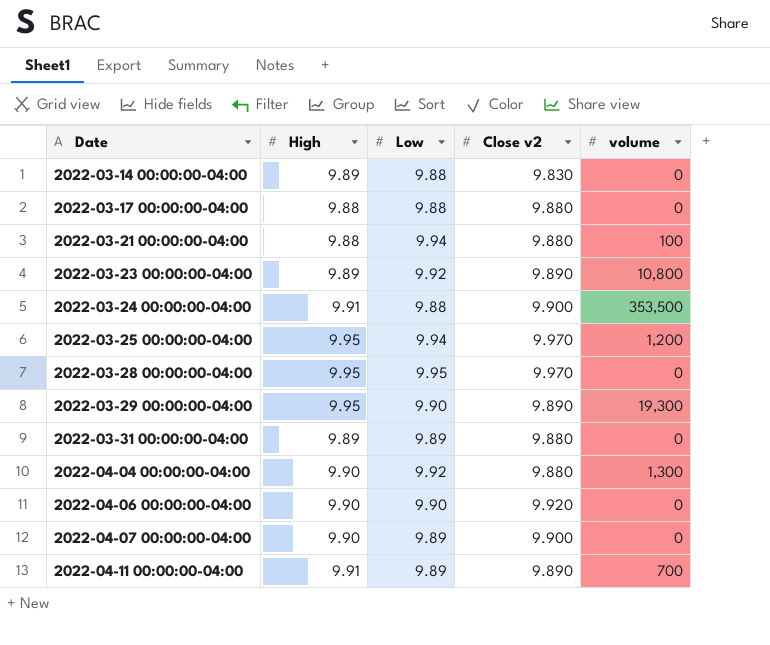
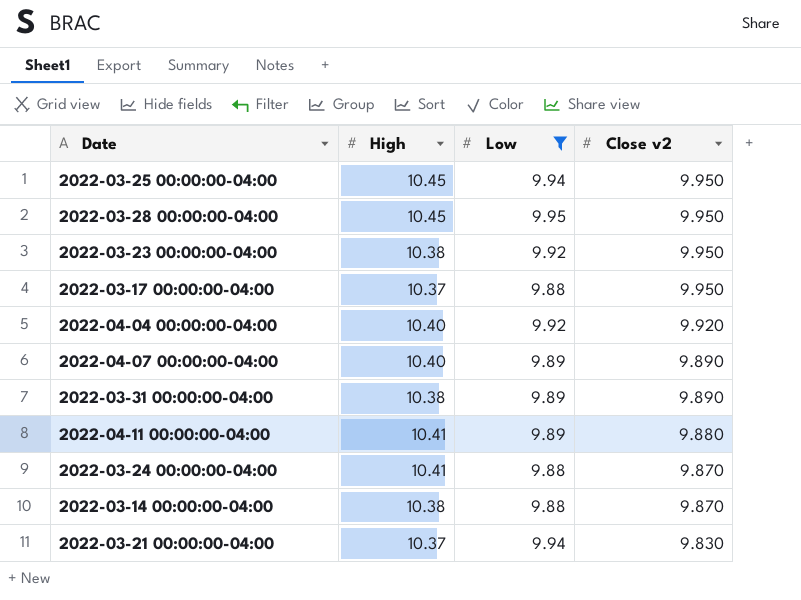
filter: none -> Low != 9.90
row order: Date ascending -> Close v2 descending
column volume | position: 5 -> none
2022-03-25 00:00:00-04:00 | High: 9.95 -> 10.45
2022-03-25 00:00:00-04:00 | Close v2: 9.970 -> 9.950
2022-03-28 00:00:00-04:00 | High: 9.95 -> 10.45
2022-03-28 00:00:00-04:00 | Close v2: 9.970 -> 9.950
2022-03-23 00:00:00-04:00 | High: 9.89 -> 10.38
2022-03-23 00:00:00-04:00 | Close v2: 9.890 -> 9.950
2022-03-17 00:00:00-04:00 | High: 9.88 -> 10.37
2022-03-17 00:00:00-04:00 | Close v2: 9.880 -> 9.950
2022-04-04 00:00:00-04:00 | High: 9.90 -> 10.40
2022-04-04 00:00:00-04:00 | Close v2: 9.880 -> 9.920
2022-04-07 00:00:00-04:00 | High: 9.90 -> 10.40
2022-04-07 00:00:00-04:00 | Close v2: 9.900 -> 9.890
2022-03-31 00:00:00-04:00 | High: 9.89 -> 10.38
2022-03-31 00:00:00-04:00 | Close v2: 9.880 -> 9.890
2022-04-11 00:00:00-04:00 | High: 9.91 -> 10.41
2022-04-11 00:00:00-04:00 | Close v2: 9.890 -> 9.880
2022-03-24 00:00:00-04:00 | High: 9.91 -> 10.41
2022-03-24 00:00:00-04:00 | Close v2: 9.900 -> 9.870
2022-03-14 00:00:00-04:00 | High: 9.89 -> 10.38
2022-03-14 00:00:00-04:00 | Close v2: 9.830 -> 9.870
2022-03-21 00:00:00-04:00 | High: 9.88 -> 10.37
2022-03-21 00:00:00-04:00 | Close v2: 9.880 -> 9.830

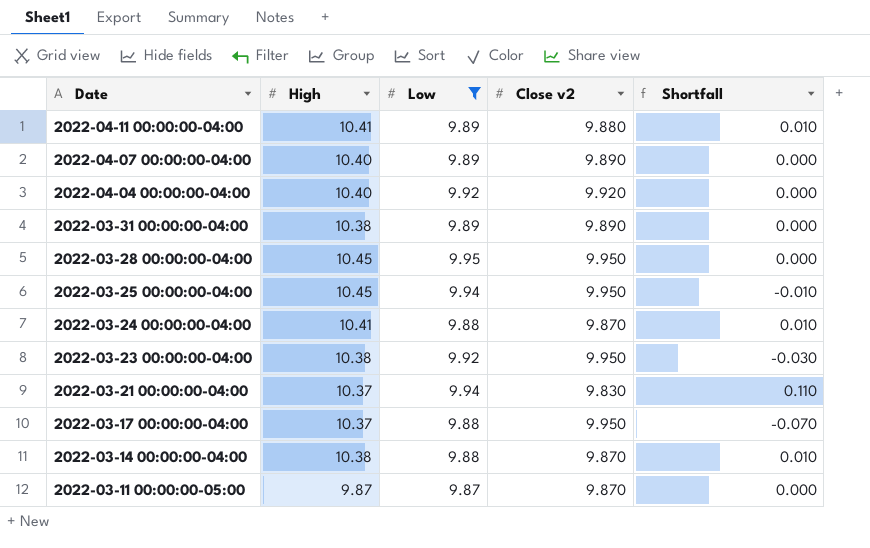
row order: Close v2 descending -> Date descending
column Shortfall | formula: none -> [Low] - [Close v2]
row 2022-03-11 00:00:00-05:00: none -> 9.87 | 9.87 | 9.870 | 0.000

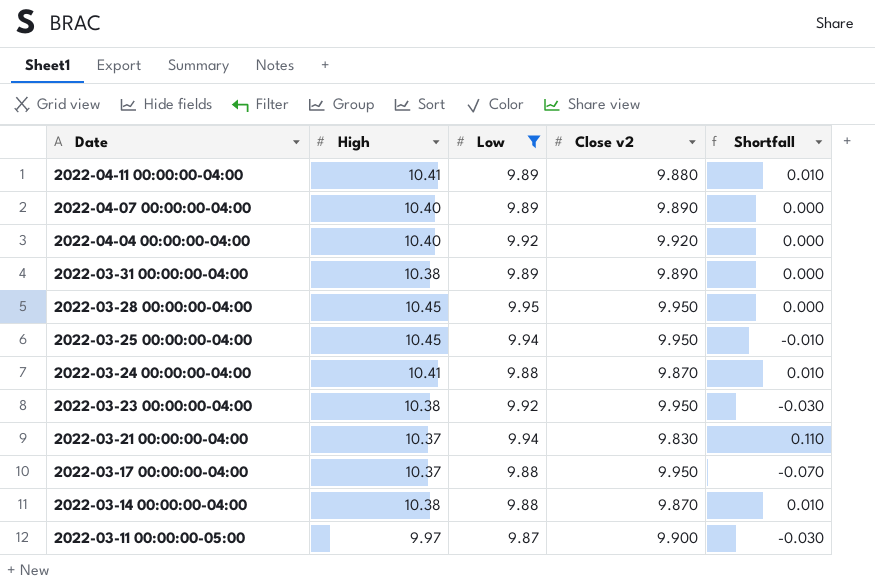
2022-03-11 00:00:00-05:00 | High: 9.87 -> 9.97
2022-03-11 00:00:00-05:00 | Close v2: 9.870 -> 9.900
2022-03-11 00:00:00-05:00 | Shortfall: 0.000 -> -0.030

